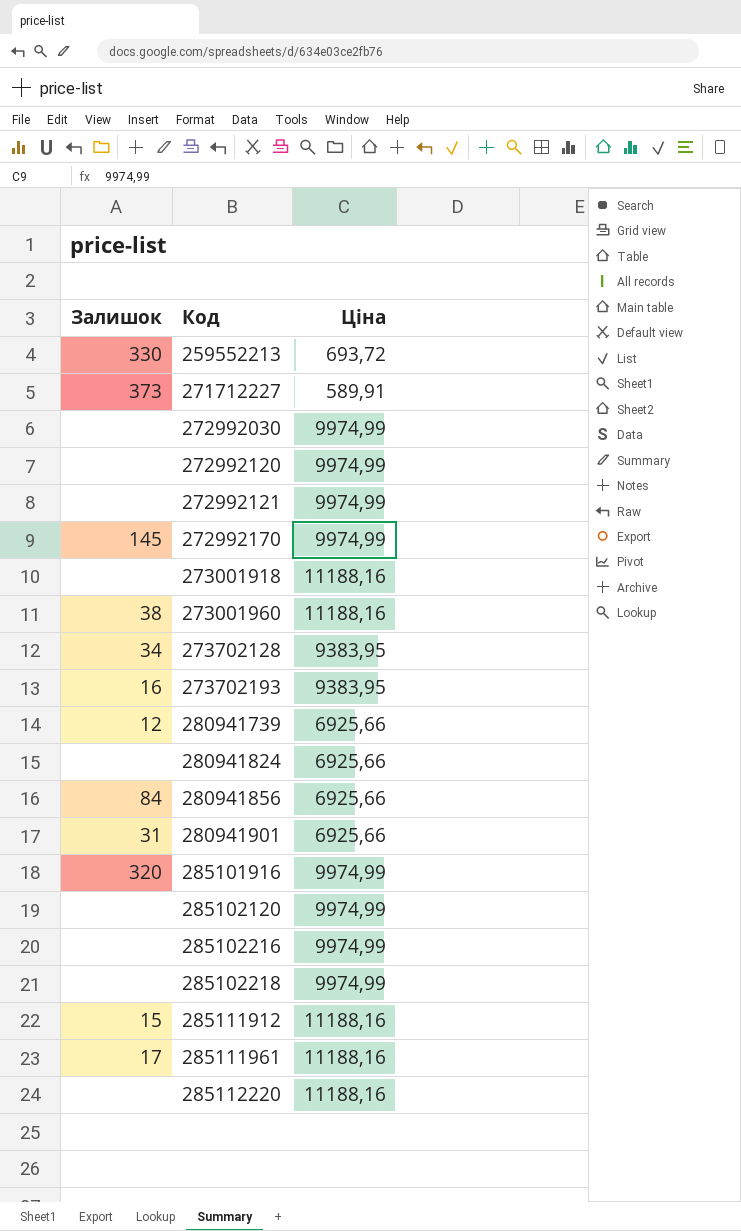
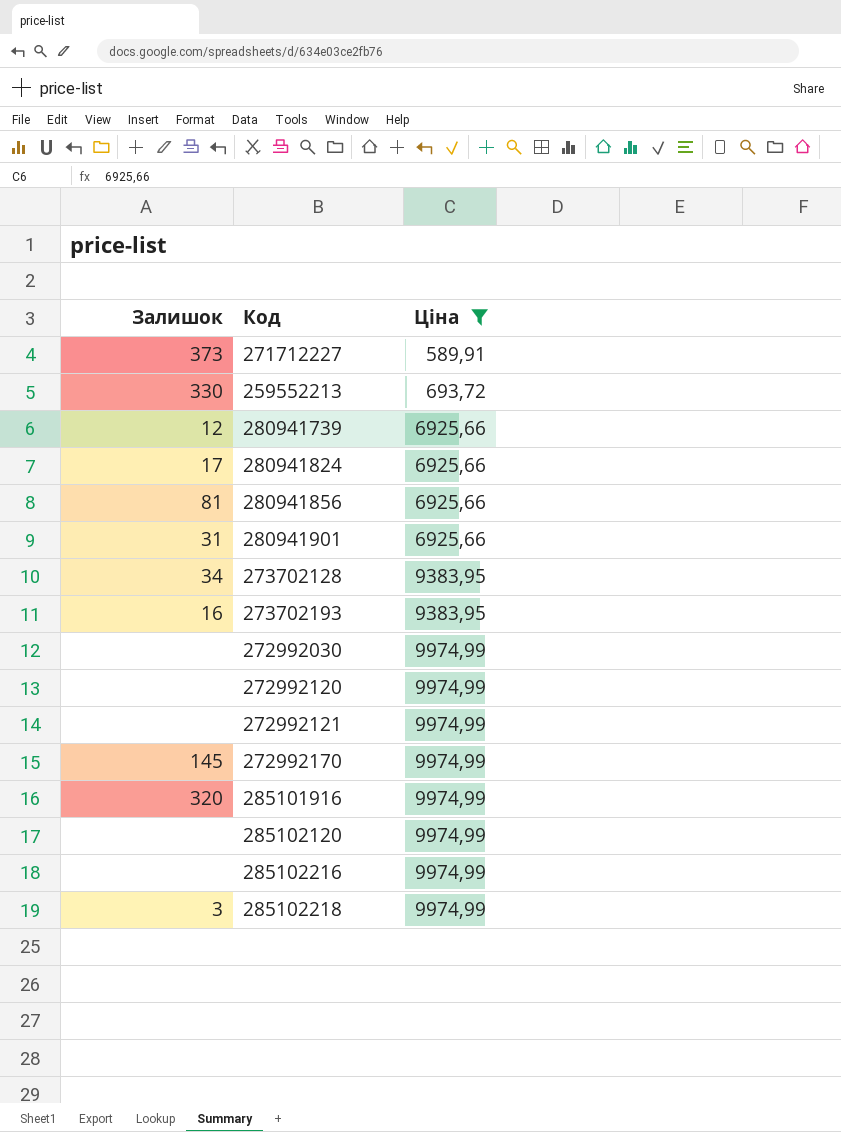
filter: none -> Ціна != 11188,16
row order: Код ascending -> Ціна ascending
280941824 | Залишок: none -> 17
280941856 | Залишок: 84 -> 81
285102218 | Залишок: none -> 3

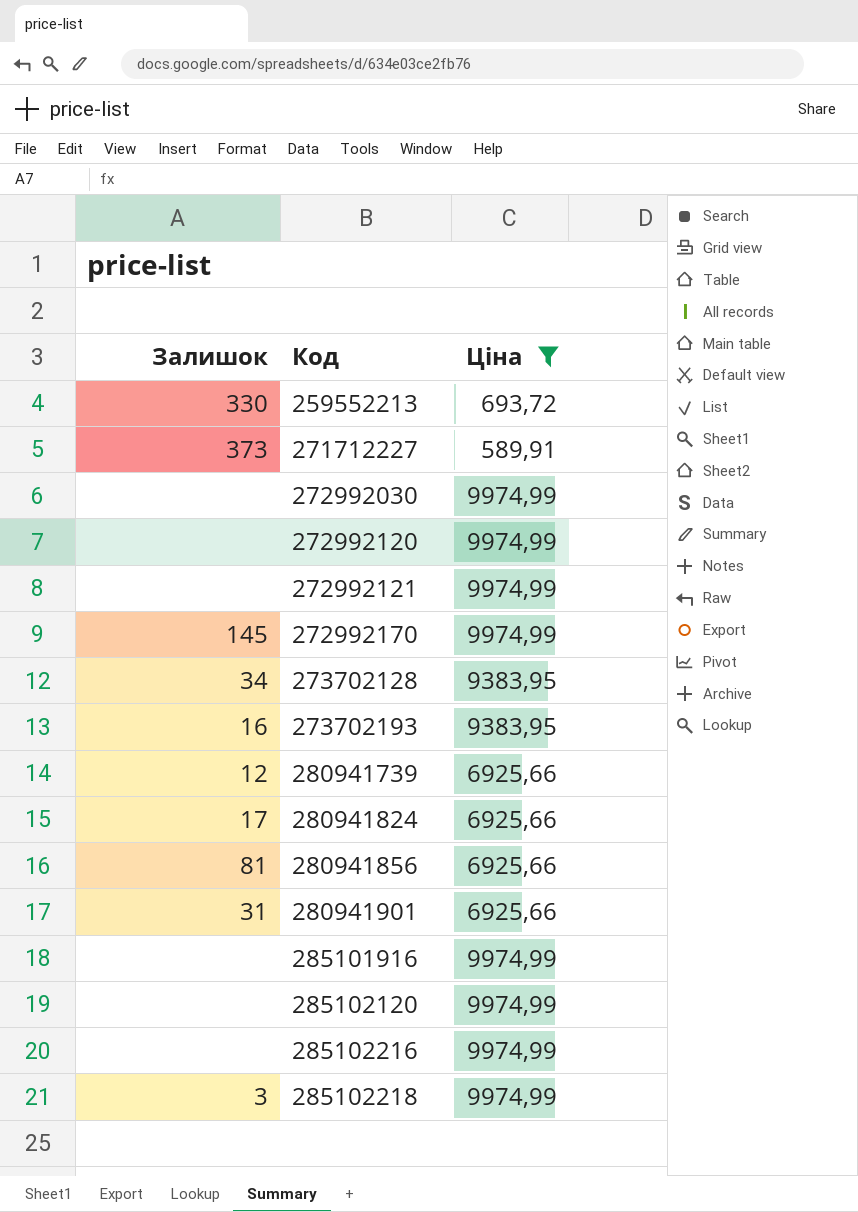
row order: Ціна ascending -> Код ascending
285101916 | Залишок: 320 -> none

